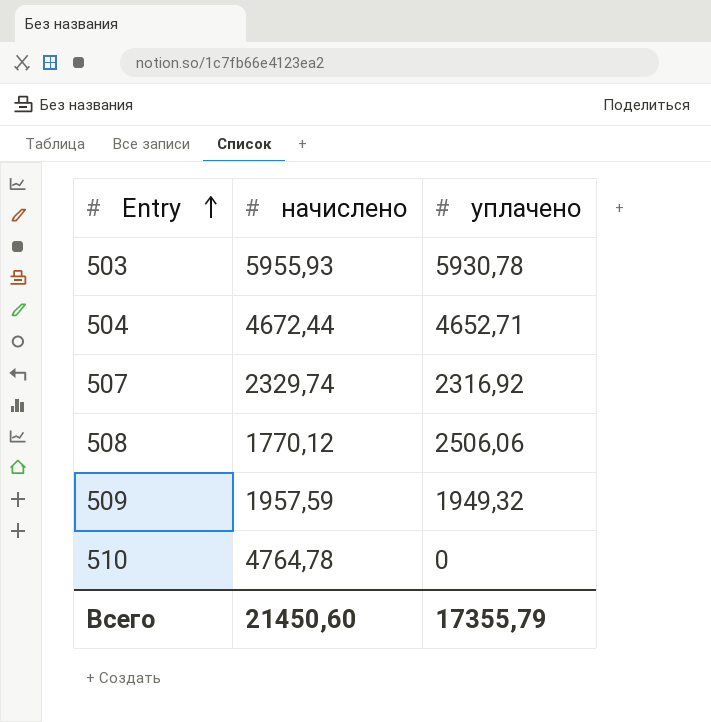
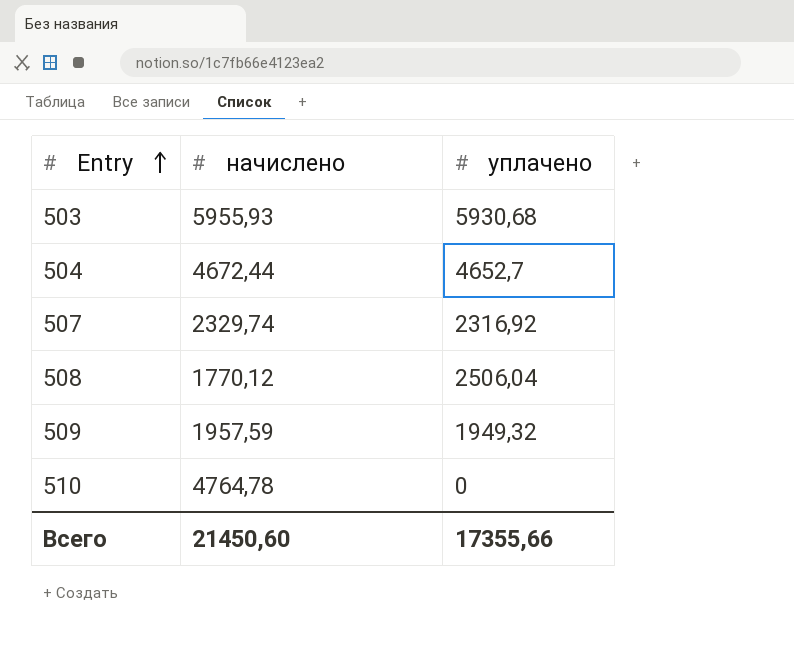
503 | уплачено: 5930,78 -> 5930,68
504 | уплачено: 4652,71 -> 4652,7
508 | уплачено: 2506,06 -> 2506,04
Всего | уплачено: 17355,79 -> 17355,66

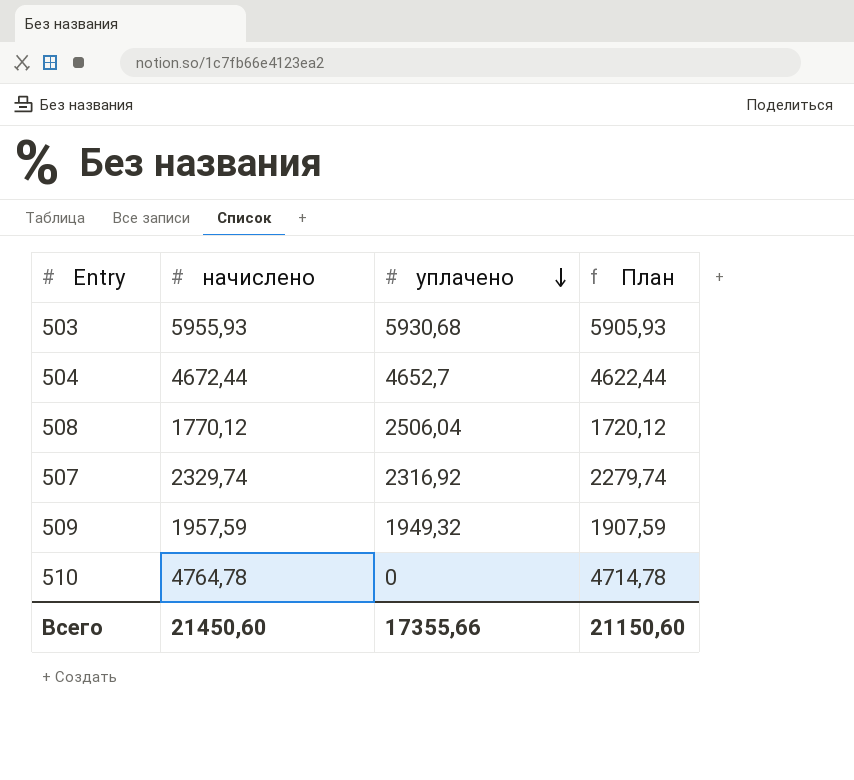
row order: Entry ascending -> уплачено descending
column План | formula: none -> [начислено] - 50

